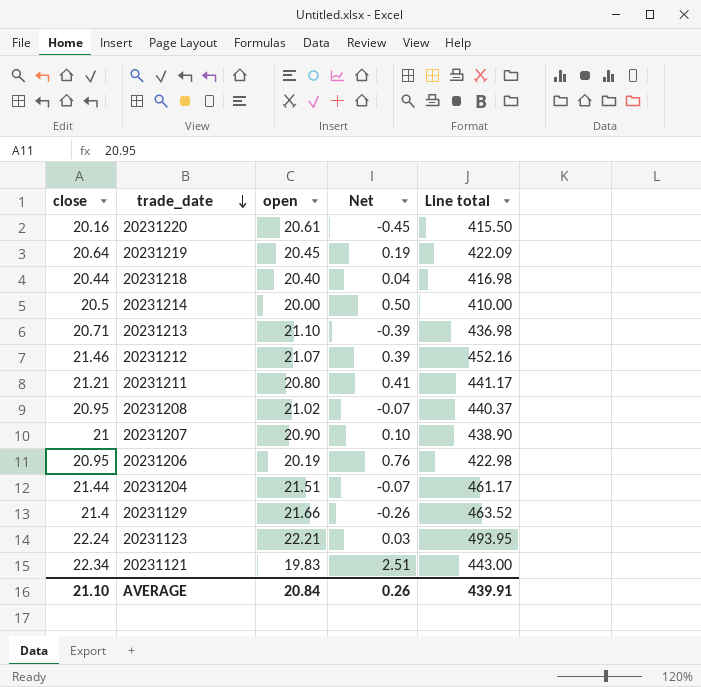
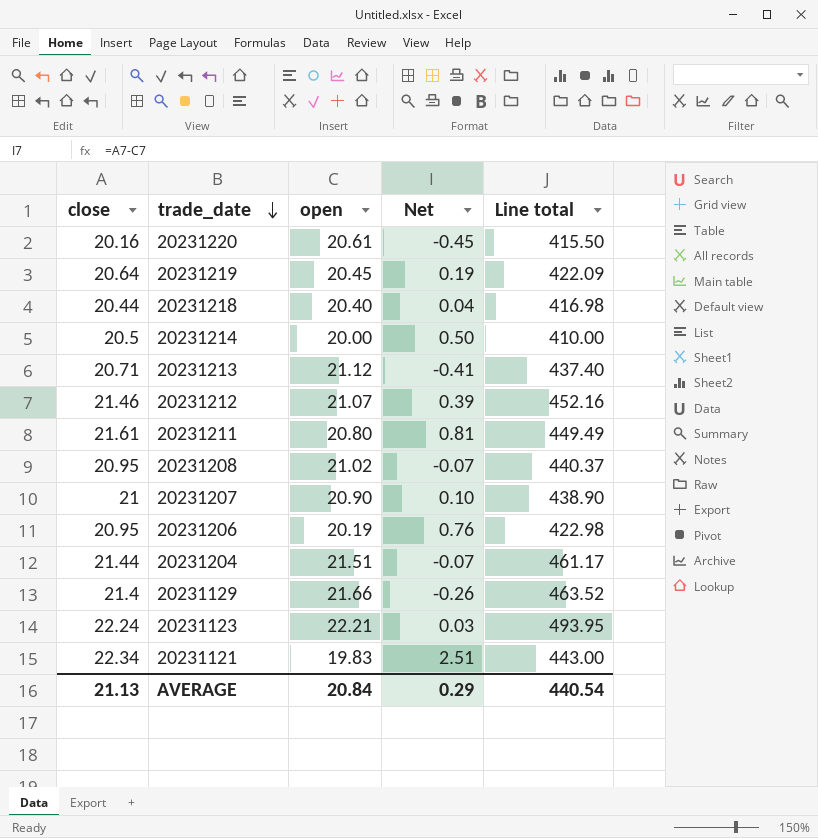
20231213 | open: 21.10 -> 21.12
20231213 | Net: -0.39 -> -0.41
20231213 | Line total: 436.98 -> 437.40
20231211 | close: 21.21 -> 21.61
20231211 | Net: 0.41 -> 0.81
20231211 | Line total: 441.17 -> 449.49
AVERAGE | close: 21.10 -> 21.13
AVERAGE | Net: 0.26 -> 0.29
AVERAGE | Line total: 439.91 -> 440.54

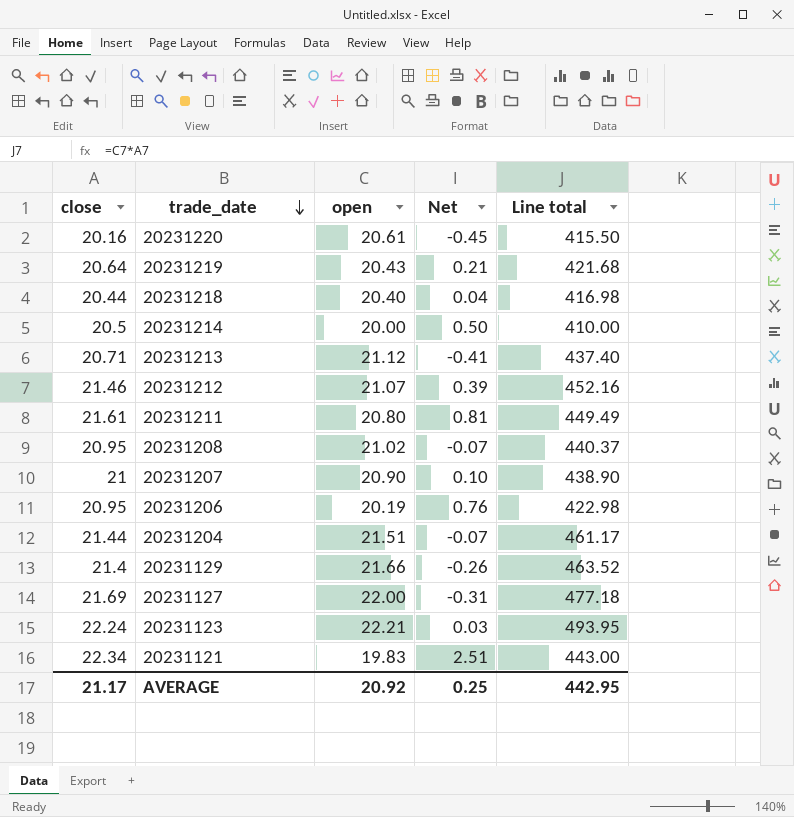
20231219 | open: 20.45 -> 20.43
20231219 | Net: 0.19 -> 0.21
20231219 | Line total: 422.09 -> 421.68
row 20231127: none -> 21.69 | 22.00 | -0.31 | 477.18
AVERAGE | close: 21.13 -> 21.17
AVERAGE | open: 20.84 -> 20.92
AVERAGE | Net: 0.29 -> 0.25
AVERAGE | Line total: 440.54 -> 442.95

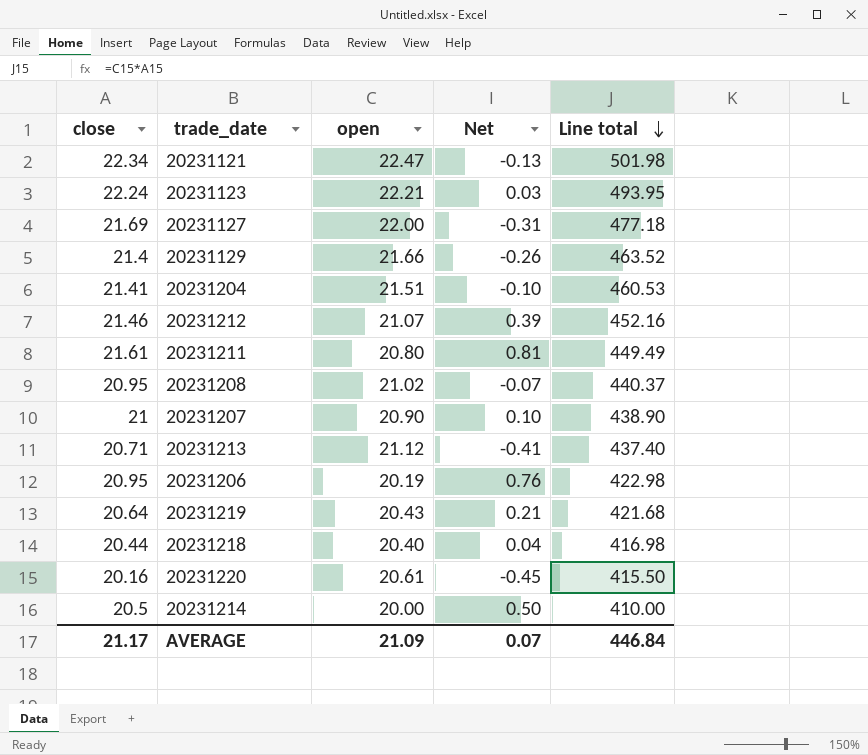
row order: trade_date descending -> Line total descending
20231121 | open: 19.83 -> 22.47
20231121 | Net: 2.51 -> -0.13
20231121 | Line total: 443.00 -> 501.98
20231204 | close: 21.44 -> 21.41
20231204 | Net: -0.07 -> -0.10
20231204 | Line total: 461.17 -> 460.53
AVERAGE | open: 20.92 -> 21.09
AVERAGE | Net: 0.25 -> 0.07
AVERAGE | Line total: 442.95 -> 446.84

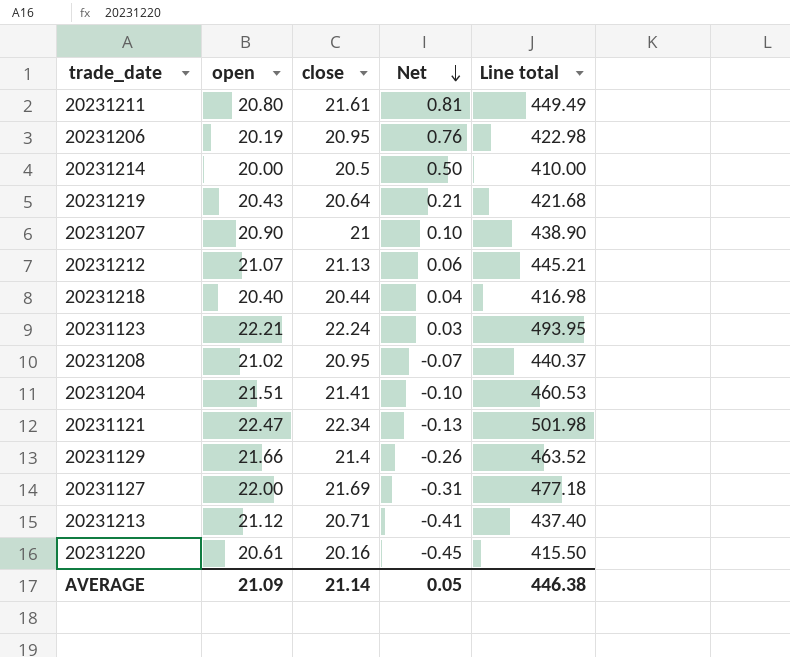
row order: Line total descending -> Net descending
column close | position: 1 -> 3
20231212 | close: 21.46 -> 21.13
20231212 | Net: 0.39 -> 0.06
20231212 | Line total: 452.16 -> 445.21
AVERAGE | close: 21.17 -> 21.14
AVERAGE | Net: 0.07 -> 0.05
AVERAGE | Line total: 446.84 -> 446.38

